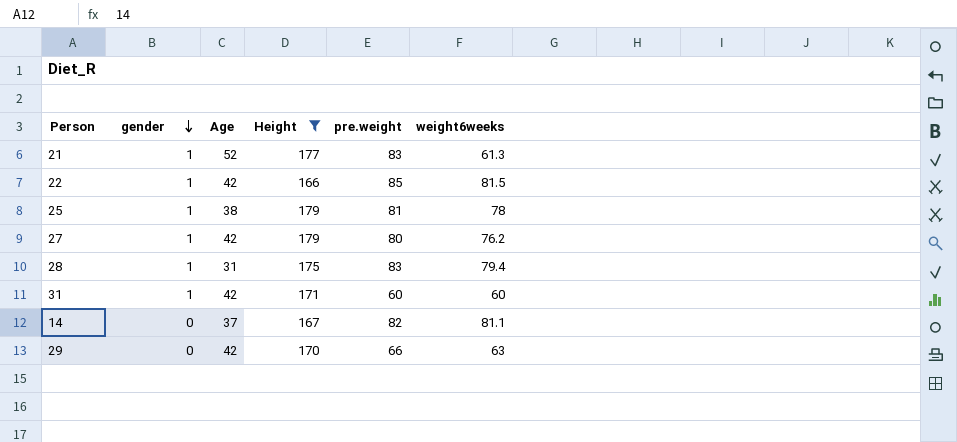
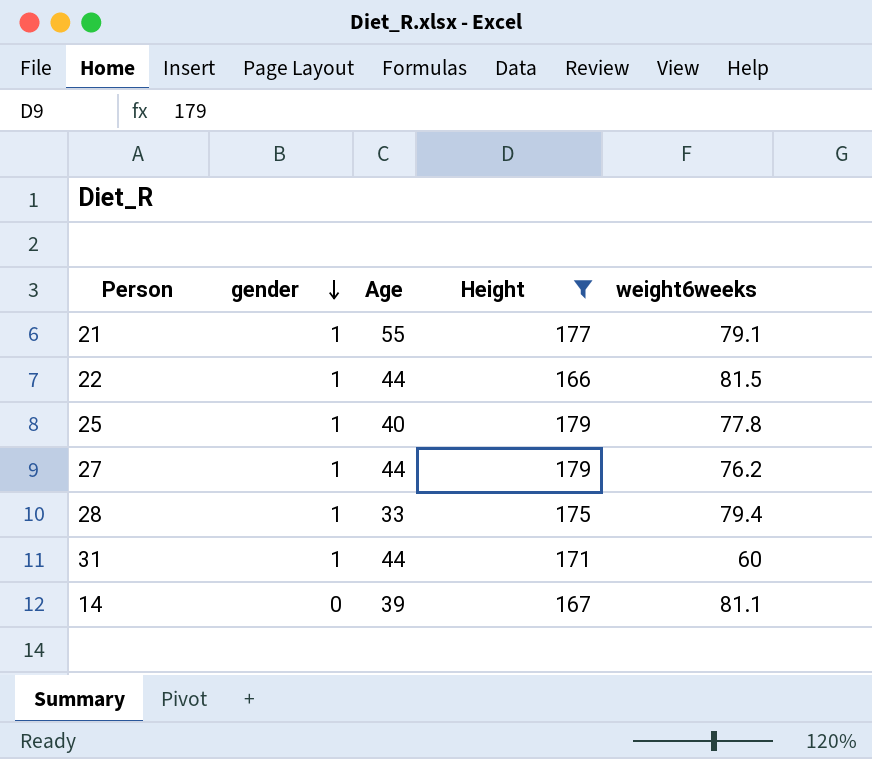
column pre.weight | position: 5 -> none
row 29: 0 | 42 | 170 | 66 | 63 -> none
21 | Age: 52 -> 55
21 | weight6weeks: 61.3 -> 79.1
22 | Age: 42 -> 44
25 | Age: 38 -> 40
25 | weight6weeks: 78 -> 77.8
27 | Age: 42 -> 44
28 | Age: 31 -> 33
31 | Age: 42 -> 44
14 | Age: 37 -> 39

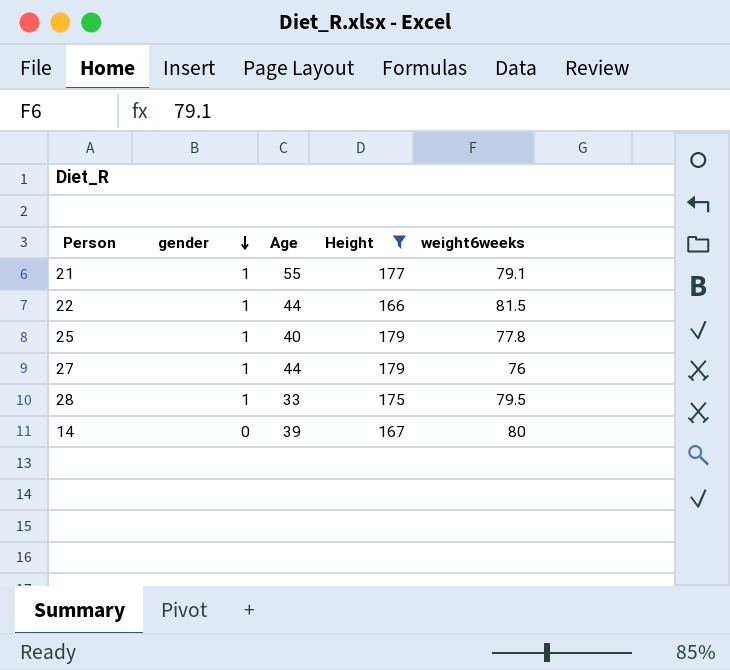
row 31: 1 | 44 | 171 | 60 -> none
27 | weight6weeks: 76.2 -> 76
28 | weight6weeks: 79.4 -> 79.5
14 | weight6weeks: 81.1 -> 80

